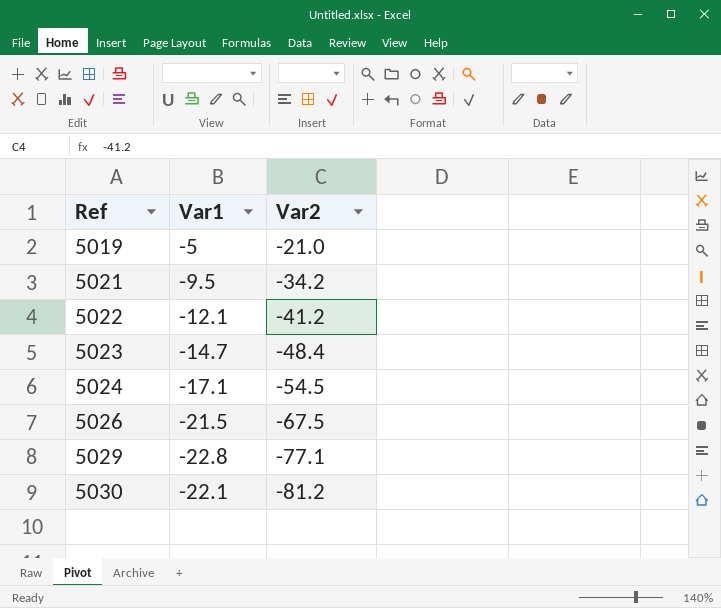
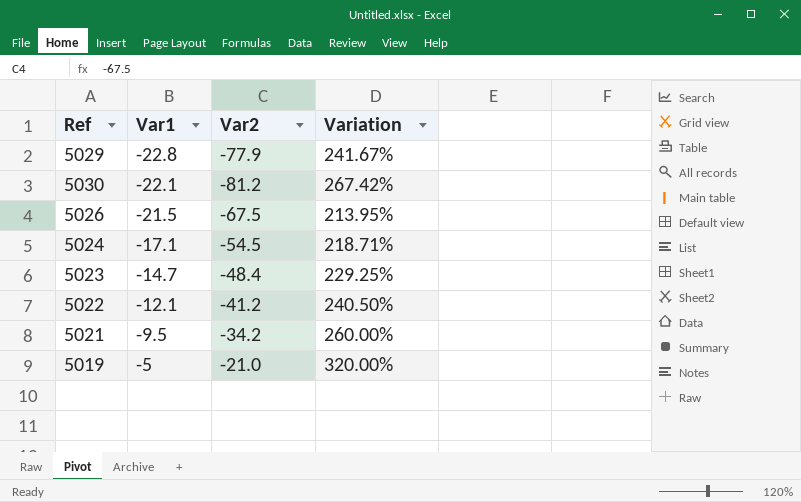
row order: Ref ascending -> Var1 ascending
column Variation | formula: none -> ([Var2] - [Var1]) / [Var1]
5029 | Var2: -77.1 -> -77.9

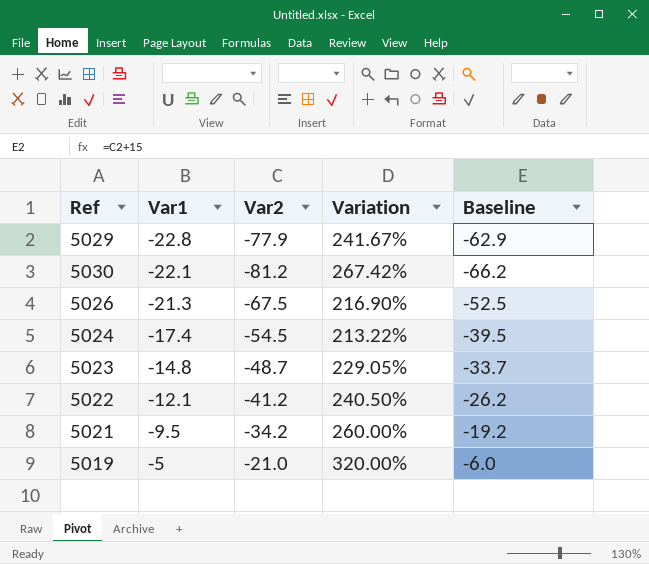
column Baseline | formula: none -> [Var2] + 15
5026 | Var1: -21.5 -> -21.3
5026 | Variation: 213.95% -> 216.90%
5024 | Var1: -17.1 -> -17.4
5024 | Variation: 218.71% -> 213.22%
5023 | Var1: -14.7 -> -14.8
5023 | Var2: -48.4 -> -48.7
5023 | Variation: 229.25% -> 229.05%

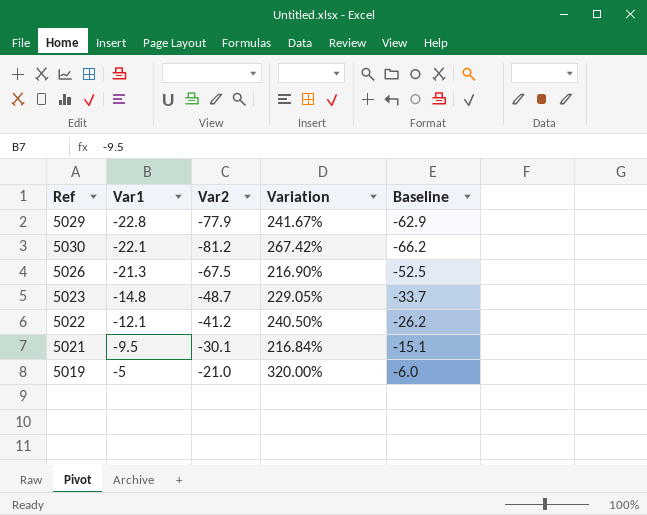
row 5024: -17.4 | -54.5 | 213.22% | -39.5 -> none
5021 | Var2: -34.2 -> -30.1
5021 | Variation: 260.00% -> 216.84%
5021 | Baseline: -19.2 -> -15.1

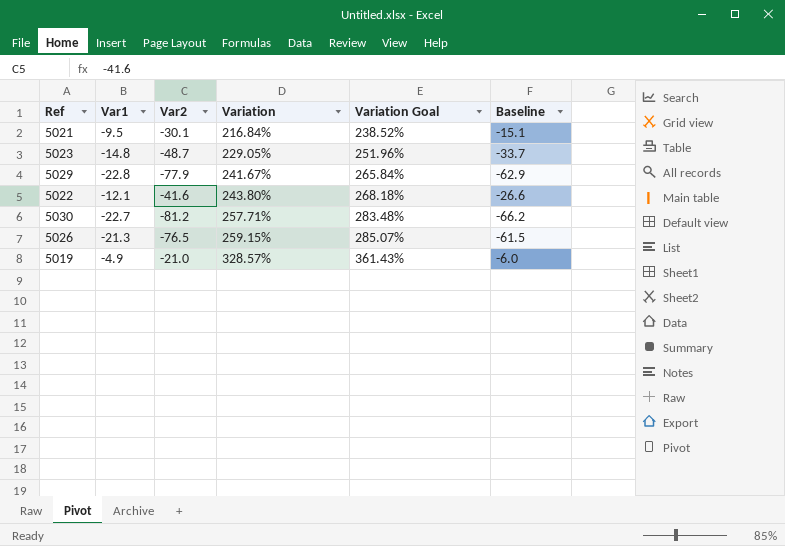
row order: Var1 ascending -> Variation ascending
column Variation Goal | formula: none -> [Variation] * 1.1
5022 | Var2: -41.2 -> -41.6
5022 | Variation: 240.50% -> 243.80%
5022 | Baseline: -26.2 -> -26.6
5030 | Var1: -22.1 -> -22.7
5030 | Variation: 267.42% -> 257.71%
5026 | Var2: -67.5 -> -76.5
5026 | Variation: 216.90% -> 259.15%
5026 | Baseline: -52.5 -> -61.5
5019 | Var1: -5 -> -4.9
5019 | Variation: 320.00% -> 328.57%

